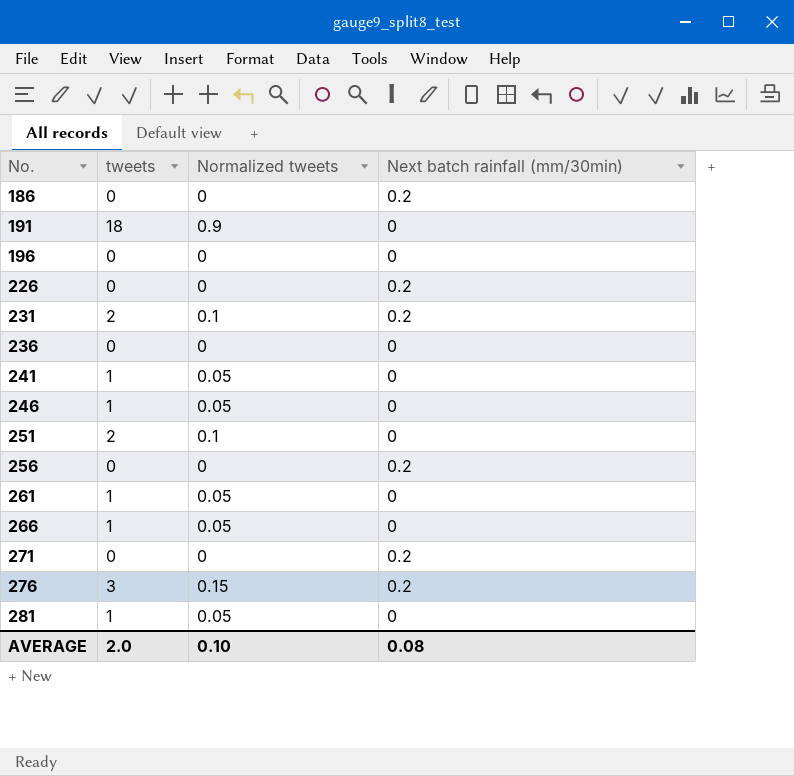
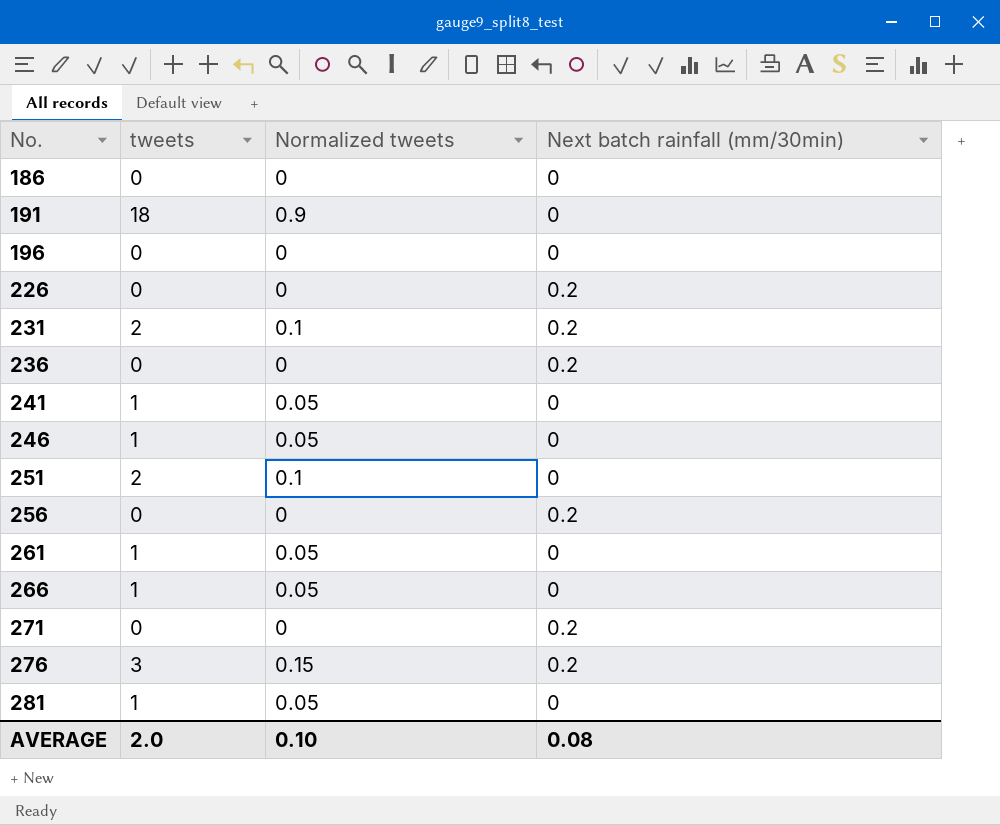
186 | Next batch rainfall (mm/30min): 0.2 -> 0
236 | Next batch rainfall (mm/30min): 0 -> 0.2

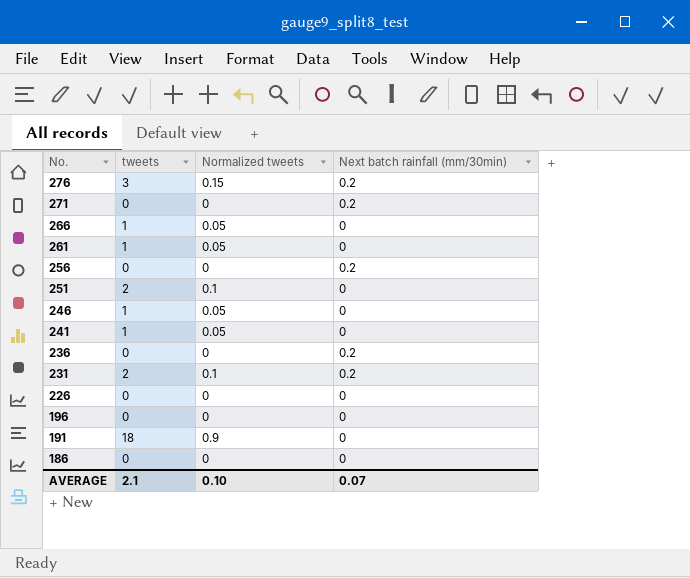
row order: No. ascending -> No. descending
row 281: 1 | 0.05 | 0 -> none
226 | Next batch rainfall (mm/30min): 0.2 -> 0
AVERAGE | tweets: 2.0 -> 2.1
AVERAGE | Next batch rainfall (mm/30min): 0.08 -> 0.07

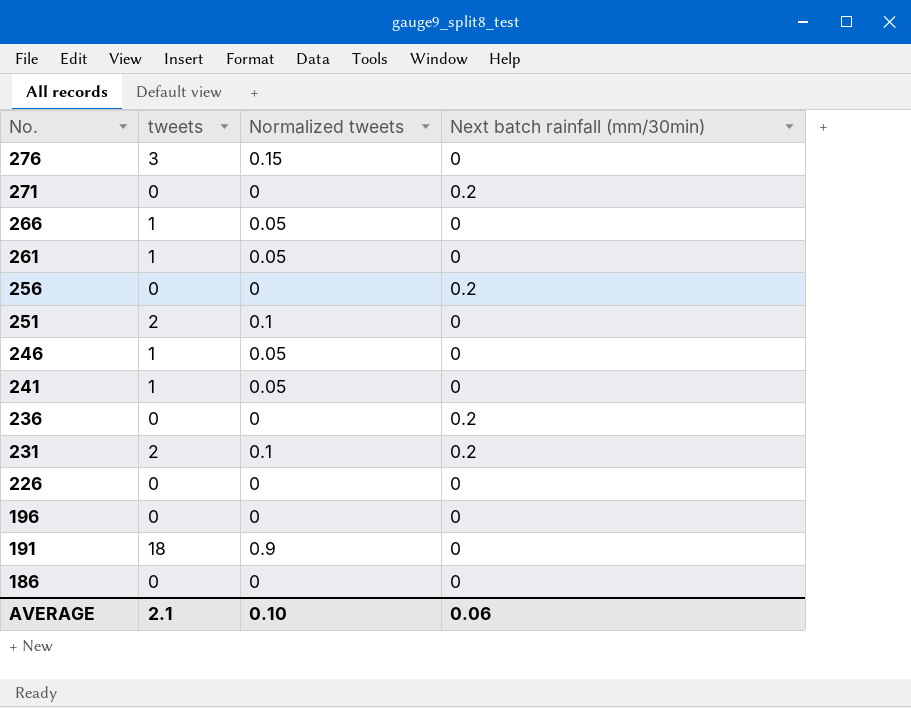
276 | Next batch rainfall (mm/30min): 0.2 -> 0
AVERAGE | Next batch rainfall (mm/30min): 0.07 -> 0.06

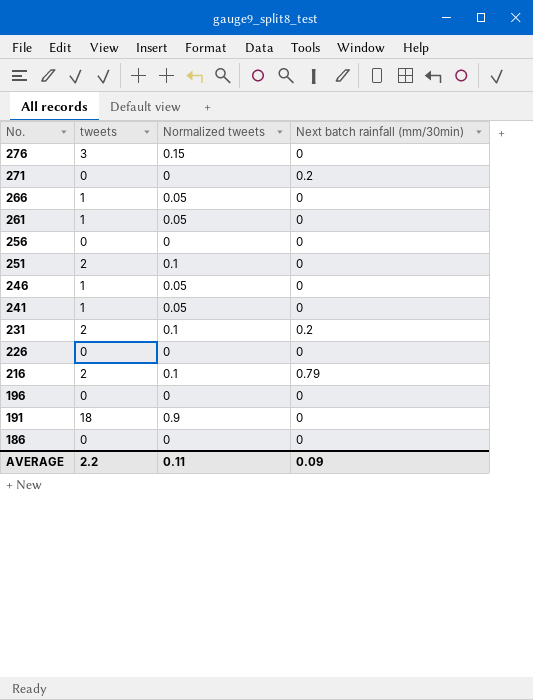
row 236: 0 | 0 | 0.2 -> none
256 | Next batch rainfall (mm/30min): 0.2 -> 0
row 216: none -> 2 | 0.1 | 0.79
AVERAGE | tweets: 2.1 -> 2.2
AVERAGE | Normalized tweets: 0.10 -> 0.11
AVERAGE | Next batch rainfall (mm/30min): 0.06 -> 0.09

